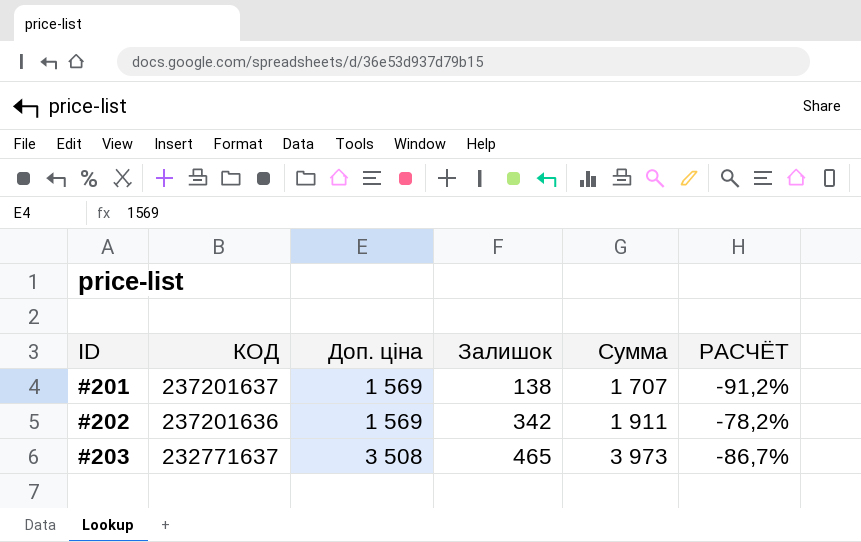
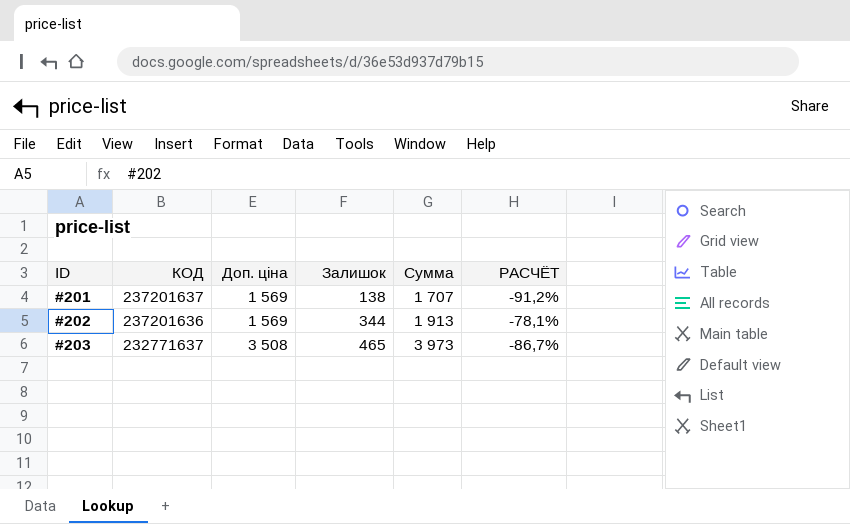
#202 | Залишок: 342 -> 344
#202 | Сумма: 1 911 -> 1 913
#202 | РАСЧЁТ: -78,2% -> -78,1%

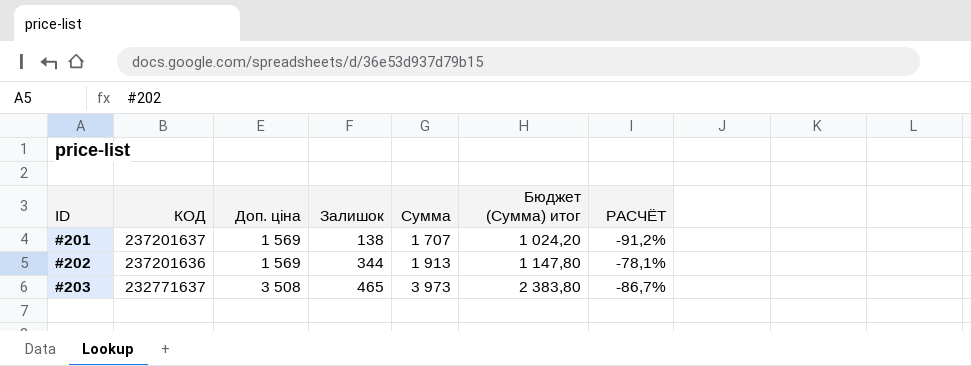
column Бюджет (Сумма) итог | formula: none -> [Сумма] * 0,6

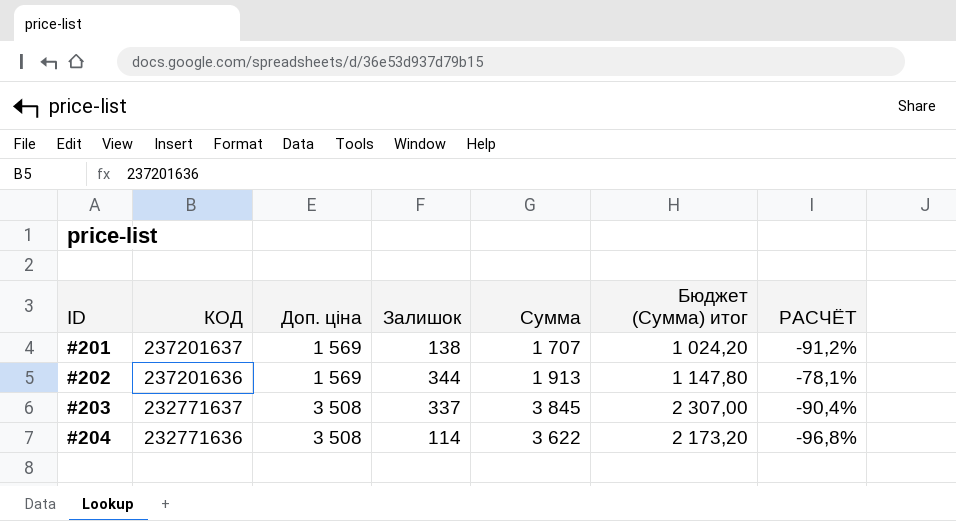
#203 | Залишок: 465 -> 337
#203 | Сумма: 3 973 -> 3 845
#203 | Бюджет (Сумма) итог: 2 383,80 -> 2 307,00
#203 | РАСЧЁТ: -86,7% -> -90,4%
row #204: none -> 232771636 | 3 508 | 114 | 3 622 | 2 173,20 | -96,8%

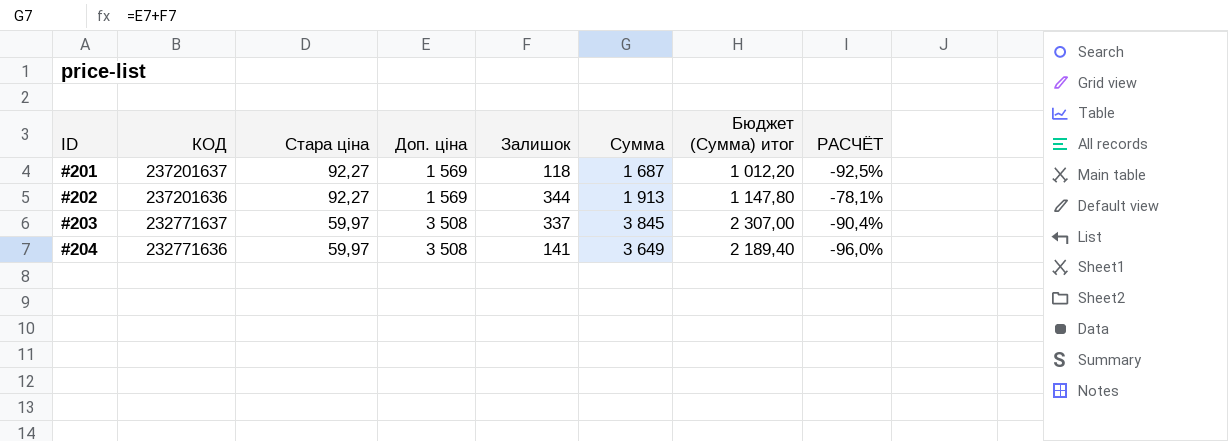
column Стара ціна | position: none -> 3
#201 | Залишок: 138 -> 118
#201 | Сумма: 1 707 -> 1 687
#201 | Бюджет (Сумма) итог: 1 024,20 -> 1 012,20
#201 | РАСЧЁТ: -91,2% -> -92,5%
#204 | Залишок: 114 -> 141
#204 | Сумма: 3 622 -> 3 649
#204 | Бюджет (Сумма) итог: 2 173,20 -> 2 189,40
#204 | РАСЧЁТ: -96,8% -> -96,0%

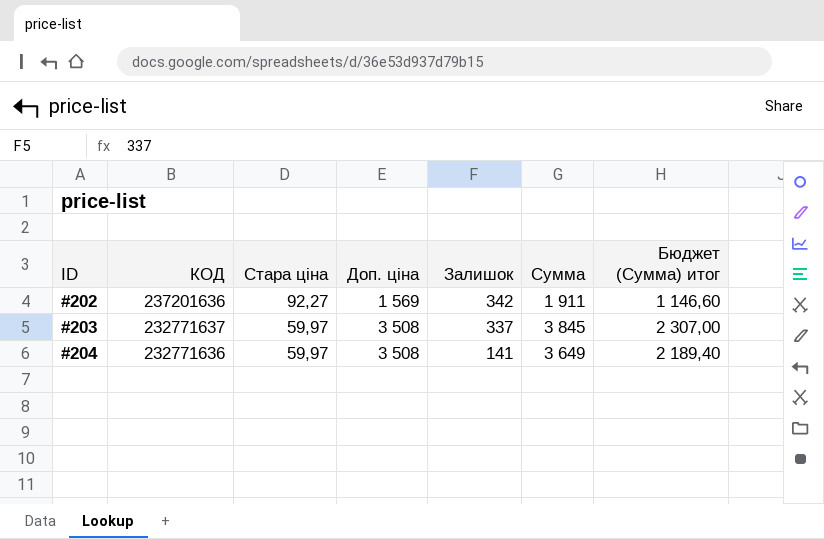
column РАСЧЁТ | formula: ([Залишок] - [Доп. ціна]) / [Доп. ціна] -> none
row #201: 237201637 | 92,27 | 1 569 | 118 | 1 687 | 1 012,20 | -92,5% -> none
#202 | Залишок: 344 -> 342
#202 | Сумма: 1 913 -> 1 911
#202 | Бюджет (Сумма) итог: 1 147,80 -> 1 146,60

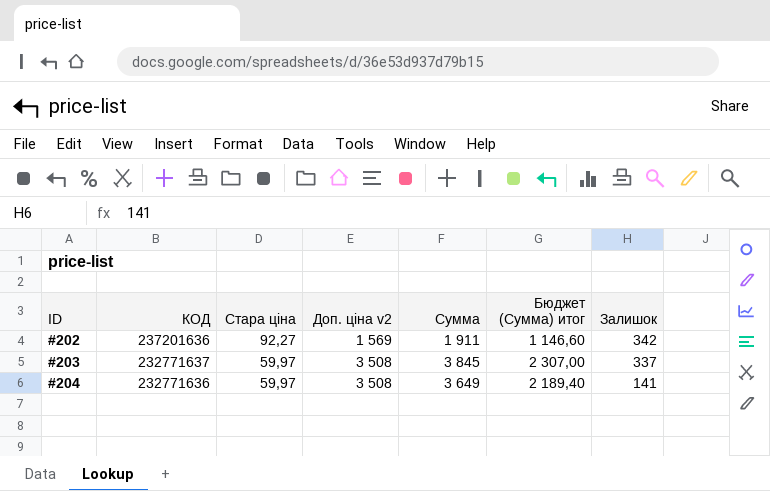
column name: Доп. ціна -> Доп. ціна v2
column Залишок | position: 5 -> 7

